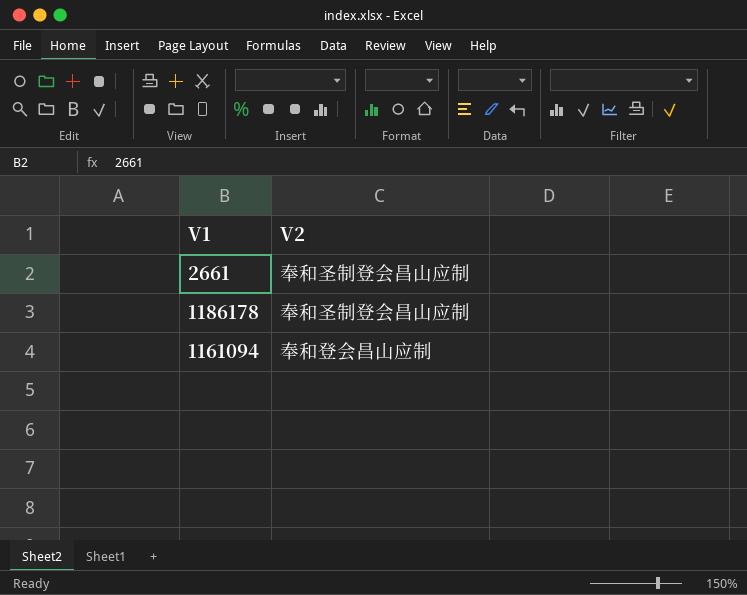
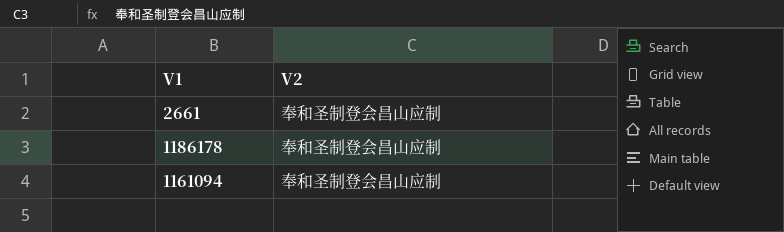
1161094 | V2: 奉和登会昌山应制 -> 奉和圣制登会昌山应制

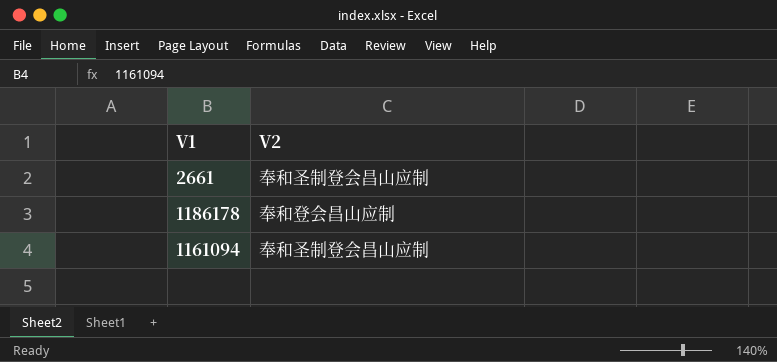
1186178 | V2: 奉和圣制登会昌山应制 -> 奉和登会昌山应制

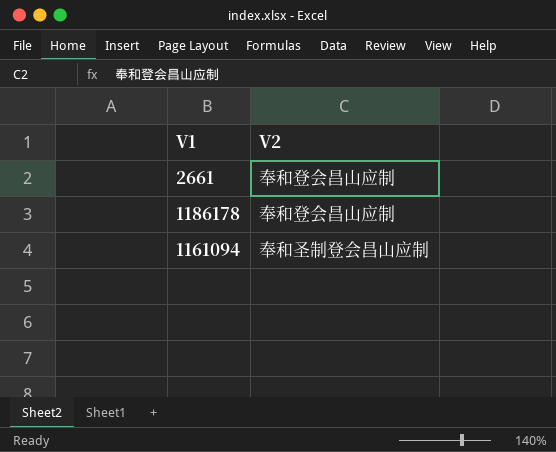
2661 | V2: 奉和圣制登会昌山应制 -> 奉和登会昌山应制

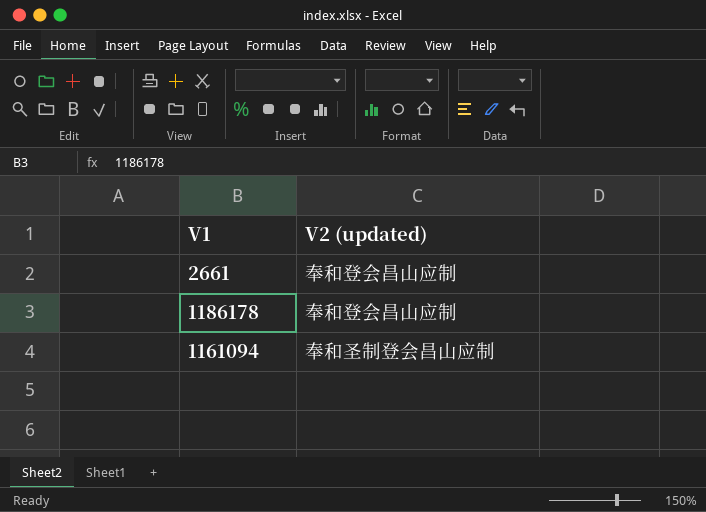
column name: V2 -> V2 (updated)

